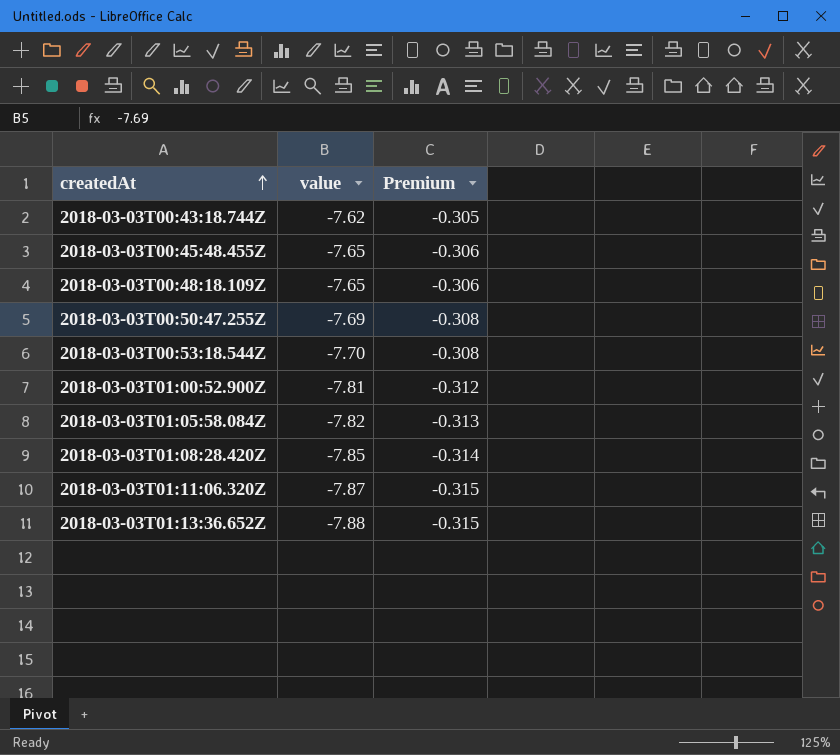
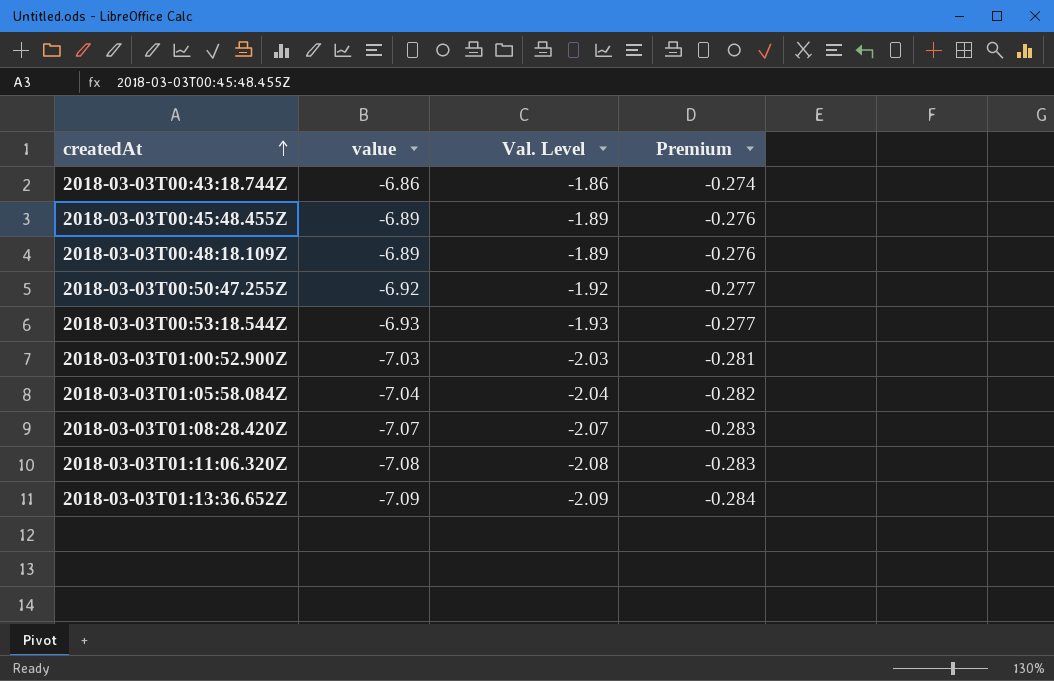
column Val. Level | formula: none -> [value] + 5
2018-03-03T00:43:18.744Z | value: -7.62 -> -6.86
2018-03-03T00:43:18.744Z | Premium: -0.305 -> -0.274
2018-03-03T00:45:48.455Z | value: -7.65 -> -6.89
2018-03-03T00:45:48.455Z | Premium: -0.306 -> -0.276
2018-03-03T00:48:18.109Z | value: -7.65 -> -6.89
2018-03-03T00:48:18.109Z | Premium: -0.306 -> -0.276
2018-03-03T00:50:47.255Z | value: -7.69 -> -6.92
2018-03-03T00:50:47.255Z | Premium: -0.308 -> -0.277
2018-03-03T00:53:18.544Z | value: -7.70 -> -6.93
2018-03-03T00:53:18.544Z | Premium: -0.308 -> -0.277
2018-03-03T01:00:52.900Z | value: -7.81 -> -7.03
2018-03-03T01:00:52.900Z | Premium: -0.312 -> -0.281
2018-03-03T01:05:58.084Z | value: -7.82 -> -7.04
2018-03-03T01:05:58.084Z | Premium: -0.313 -> -0.282
2018-03-03T01:08:28.420Z | value: -7.85 -> -7.07
2018-03-03T01:08:28.420Z | Premium: -0.314 -> -0.283
2018-03-03T01:11:06.320Z | value: -7.87 -> -7.08
2018-03-03T01:11:06.320Z | Premium: -0.315 -> -0.283
2018-03-03T01:13:36.652Z | value: -7.88 -> -7.09
2018-03-03T01:13:36.652Z | Premium: -0.315 -> -0.284

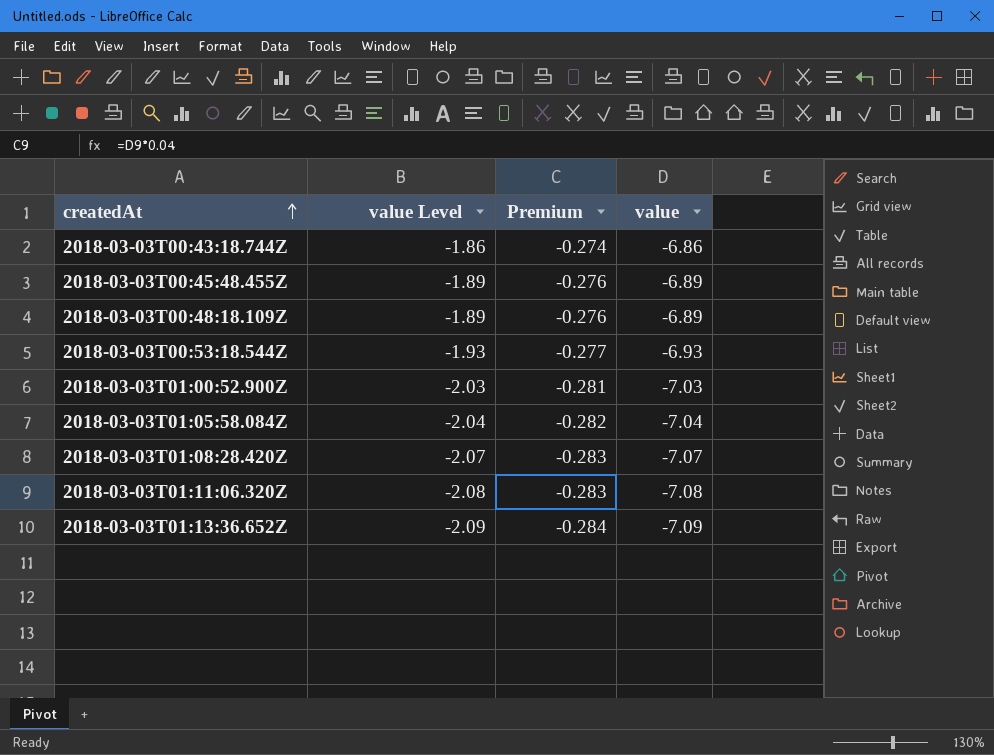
column name: Val. Level -> value Level
column value | position: 2 -> 4
row 2018-03-03T00:50:47.255Z: -6.92 | -1.92 | -0.277 -> none

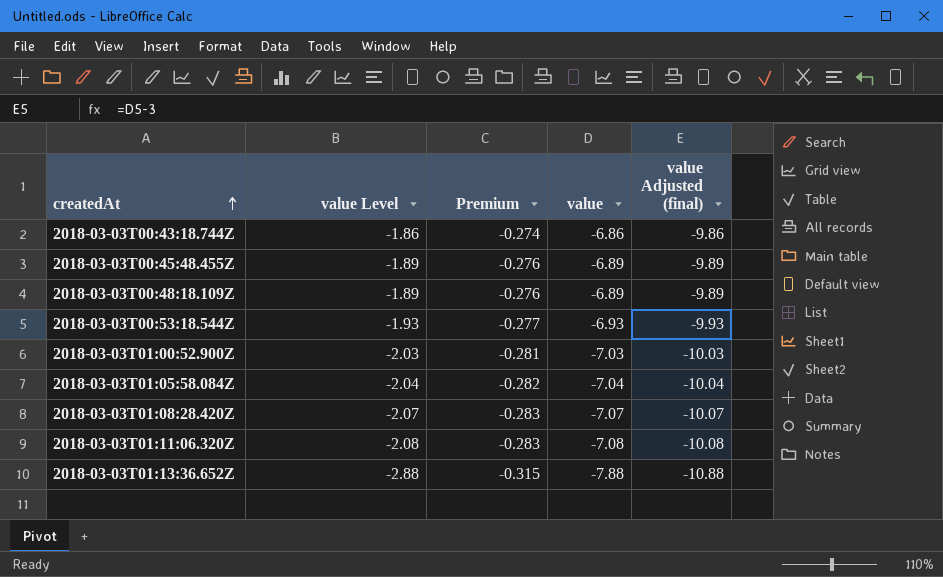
column value Adjusted (final) | formula: none -> [value] - 3
2018-03-03T01:13:36.652Z | value Level: -2.09 -> -2.88
2018-03-03T01:13:36.652Z | Premium: -0.284 -> -0.315
2018-03-03T01:13:36.652Z | value: -7.09 -> -7.88

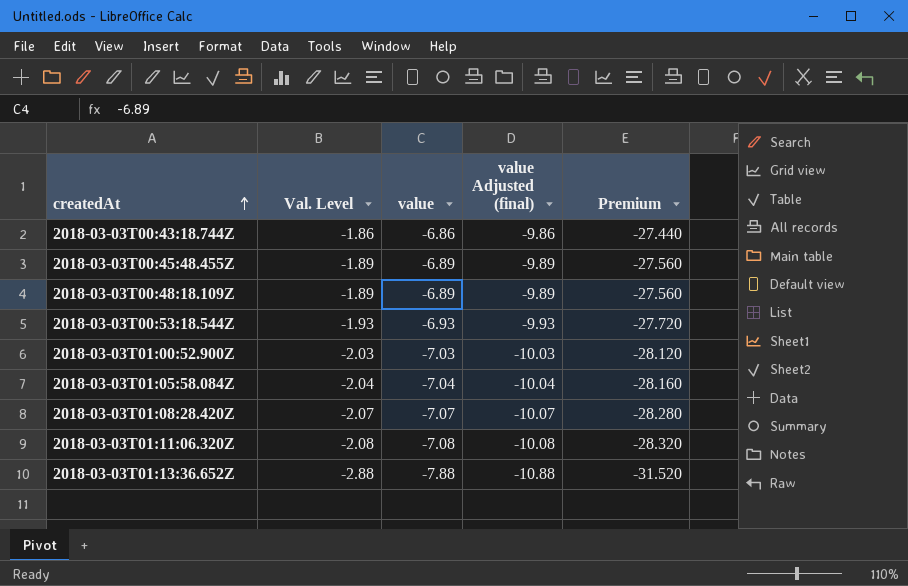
column name: value Level -> Val. Level
column Premium | formula: [value] * 0.04 -> [value] * 4
column Premium | position: 3 -> 5

